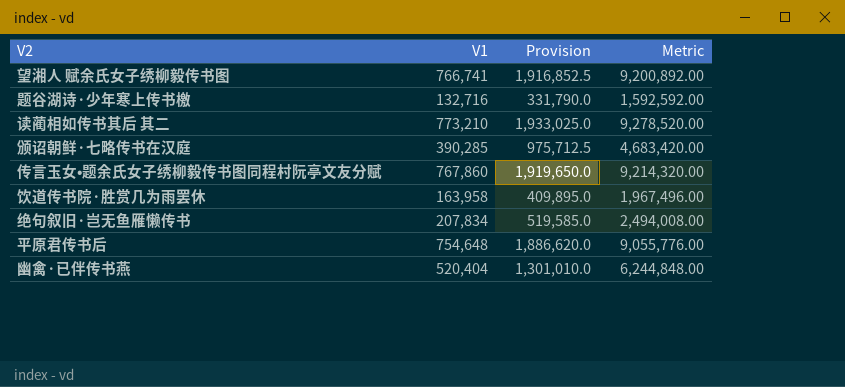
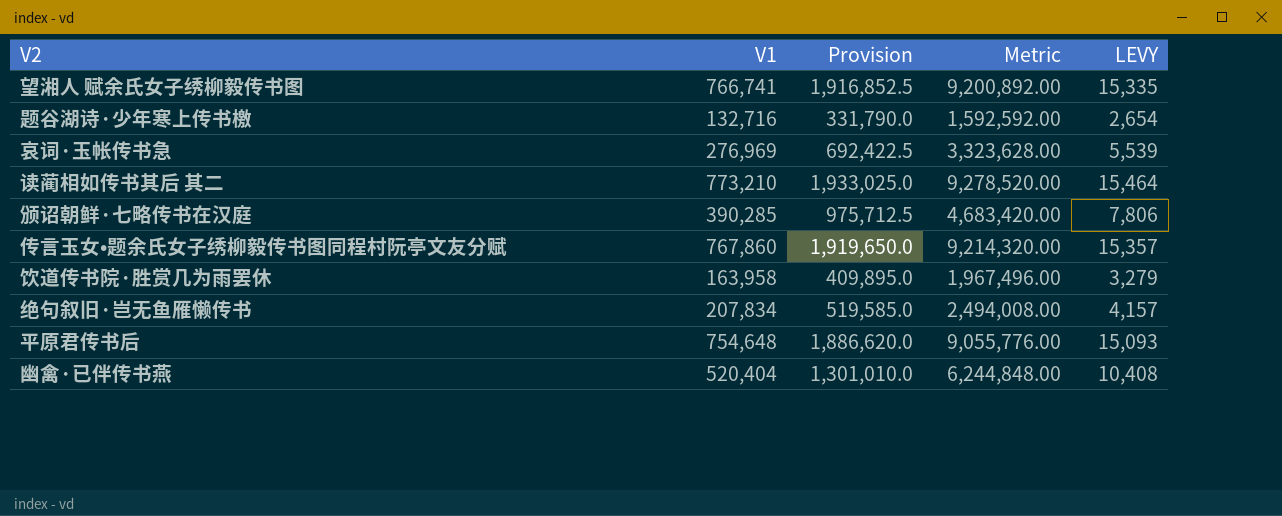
column LEVY | formula: none -> [V1] * 0.02
row 哀词·玉帐传书急: none -> 276,969 | 692,422.5 | 3,323,628.00 | 5,539

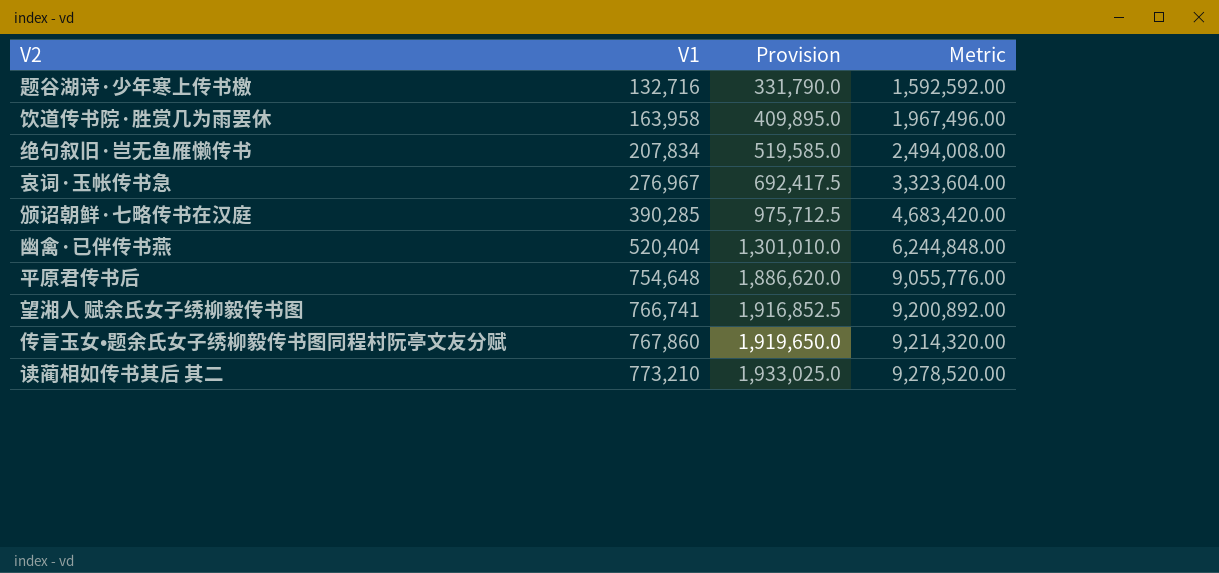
row order: none -> V1 ascending
column LEVY | formula: [V1] * 0.02 -> none
哀词·玉帐传书急 | V1: 276,969 -> 276,967
哀词·玉帐传书急 | Provision: 692,422.5 -> 692,417.5
哀词·玉帐传书急 | Metric: 3,323,628.00 -> 3,323,604.00

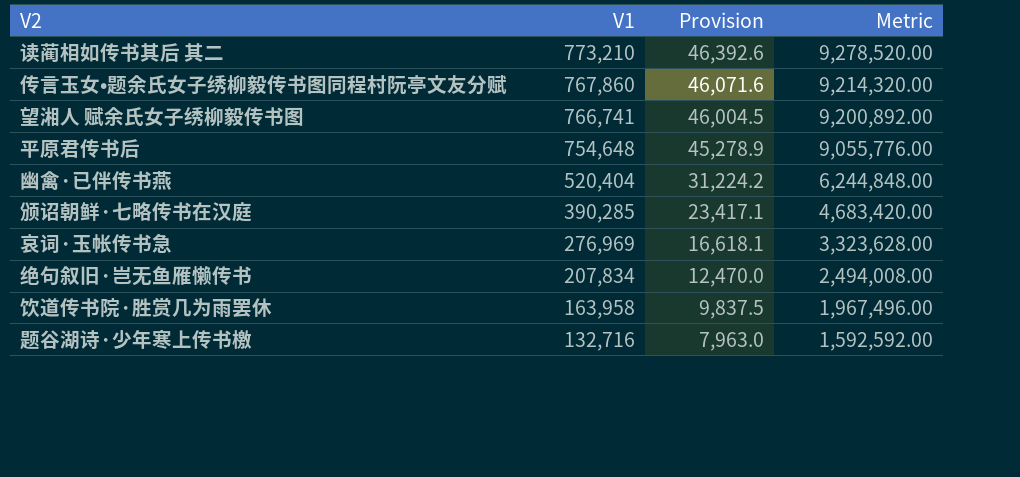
row order: V1 ascending -> V1 descending
column Provision | formula: [V1] * 2.5 -> [V1] * 0.06
哀词·玉帐传书急 | V1: 276,967 -> 276,969
哀词·玉帐传书急 | Metric: 3,323,604.00 -> 3,323,628.00

